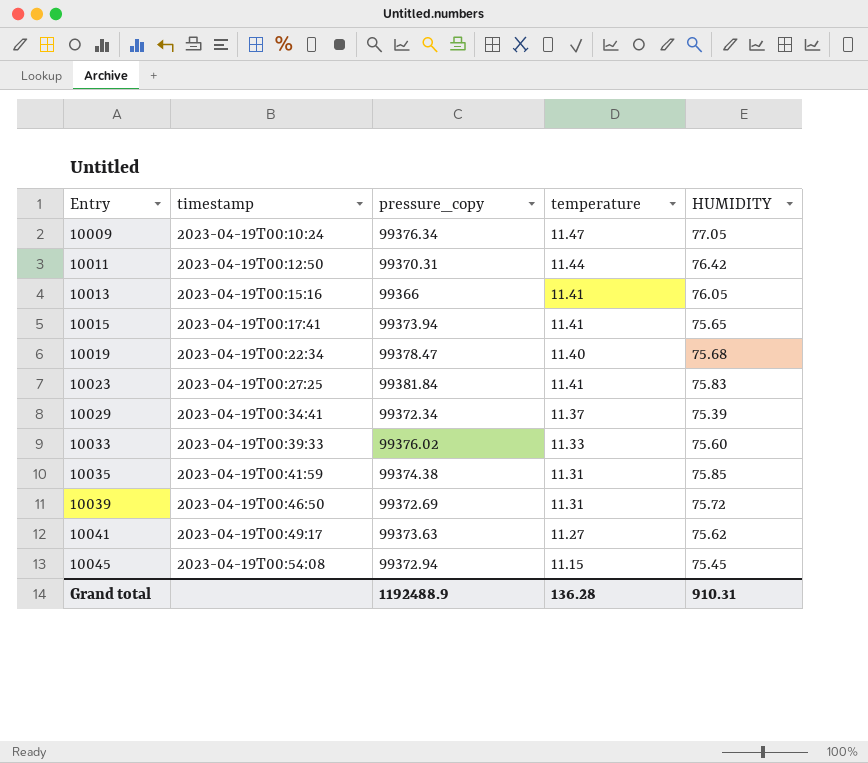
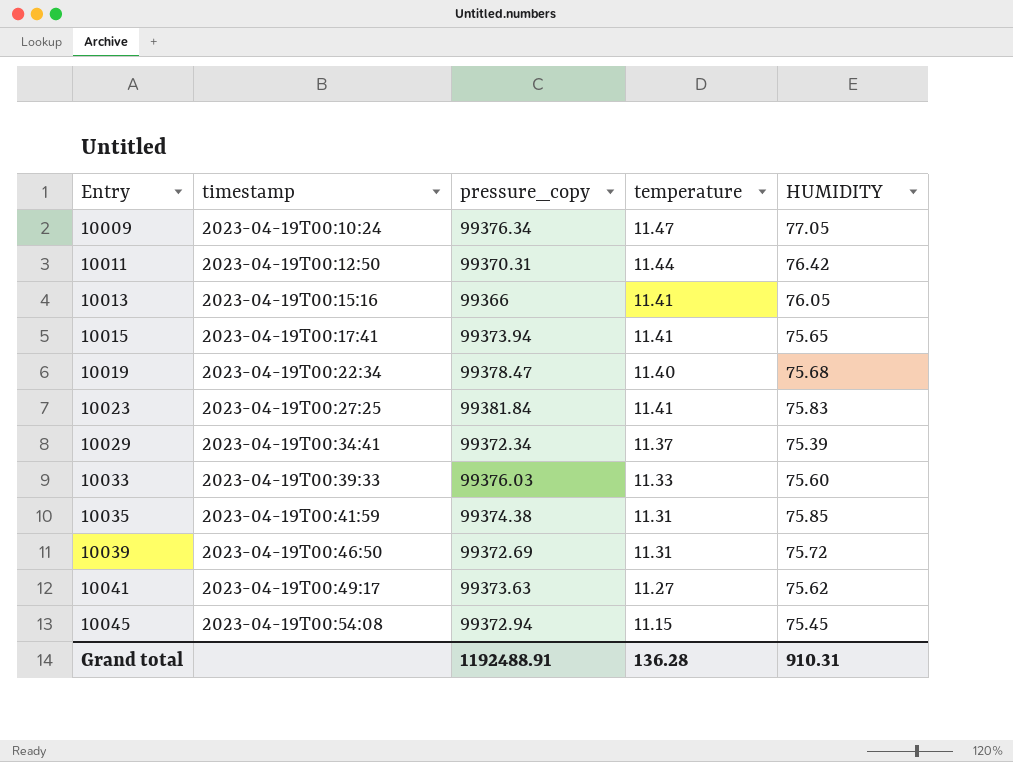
10033 | pressure_copy: 99376.02 -> 99376.03
Grand total | pressure_copy: 1192488.9 -> 1192488.91

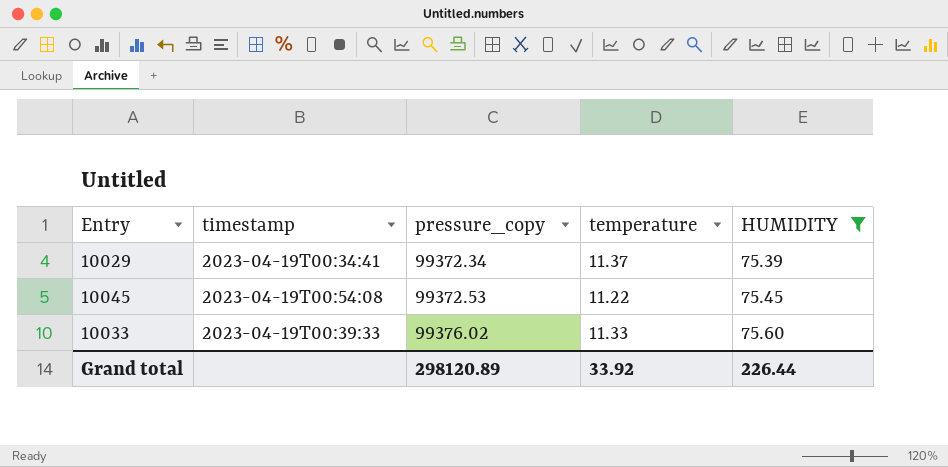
filter: none -> HUMIDITY <= 75.60
row order: Entry ascending -> pressure_copy ascending
10045 | pressure_copy: 99372.94 -> 99372.53
10045 | temperature: 11.15 -> 11.22
10033 | pressure_copy: 99376.03 -> 99376.02
Grand total | pressure_copy: 1192488.91 -> 298120.89
Grand total | temperature: 136.28 -> 33.92
Grand total | HUMIDITY: 910.31 -> 226.44

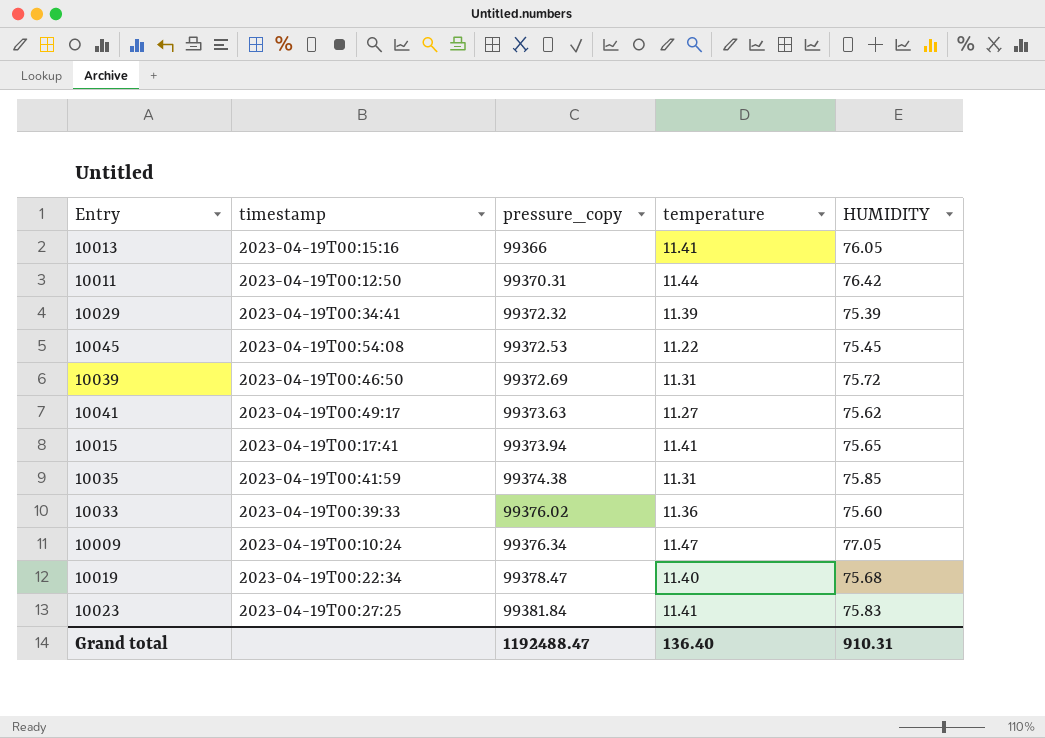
filter: HUMIDITY <= 75.60 -> none
10029 | pressure_copy: 99372.34 -> 99372.32
10029 | temperature: 11.37 -> 11.39
10033 | temperature: 11.33 -> 11.36
Grand total | pressure_copy: 298120.89 -> 1192488.47
Grand total | temperature: 33.92 -> 136.40
Grand total | HUMIDITY: 226.44 -> 910.31

